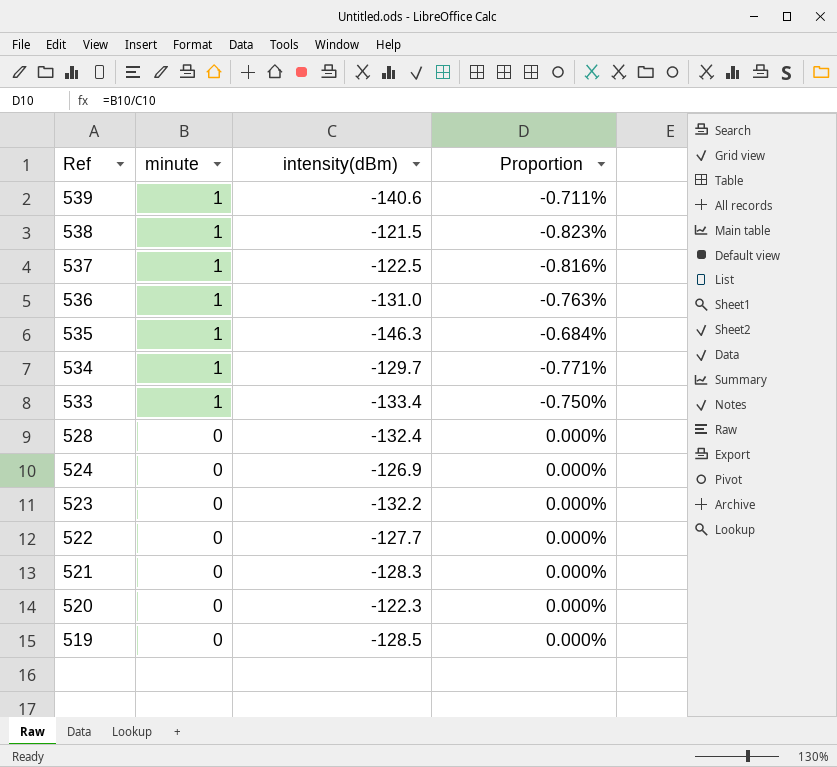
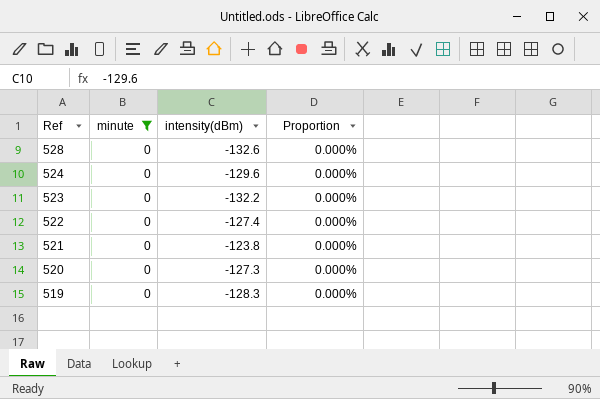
filter: none -> minute = 0
528 | intensity(dBm): -132.4 -> -132.6
524 | intensity(dBm): -126.9 -> -129.6
522 | intensity(dBm): -127.7 -> -127.4
521 | intensity(dBm): -128.3 -> -123.8
520 | intensity(dBm): -122.3 -> -127.3
519 | intensity(dBm): -128.5 -> -128.3

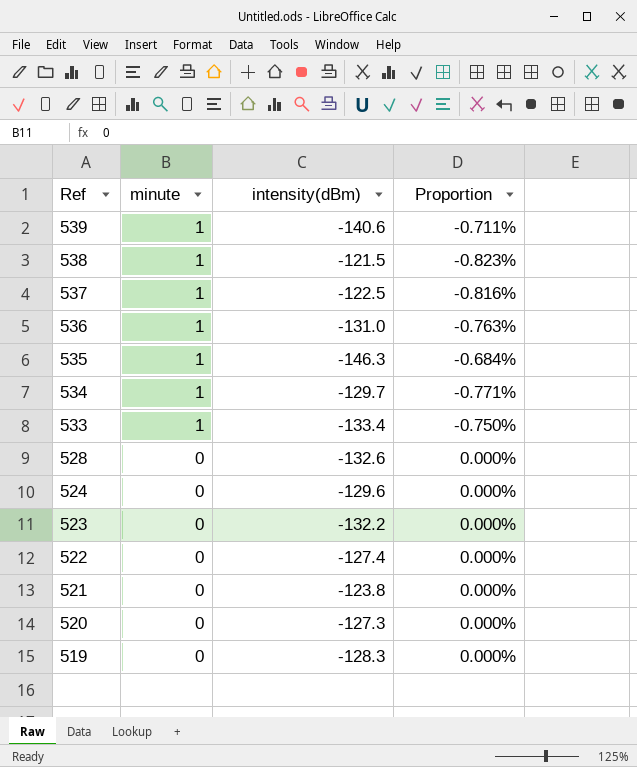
filter: minute = 0 -> none

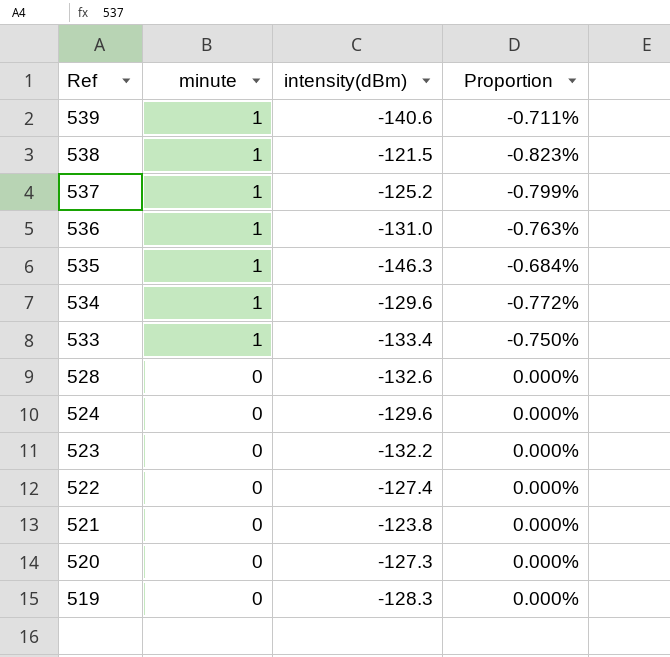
537 | intensity(dBm): -122.5 -> -125.2
537 | Proportion: -0.816% -> -0.799%
534 | intensity(dBm): -129.7 -> -129.6
534 | Proportion: -0.771% -> -0.772%

